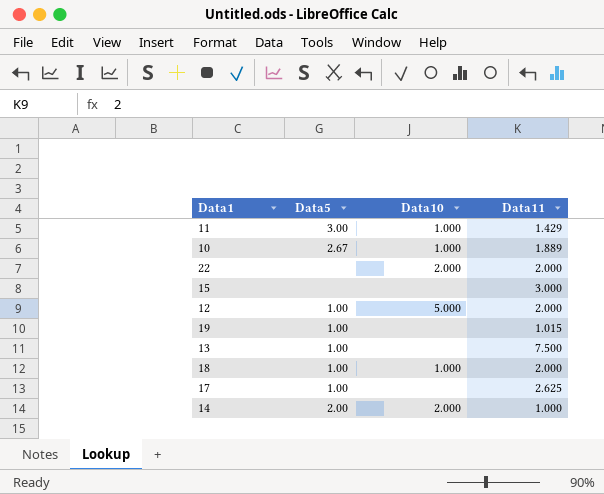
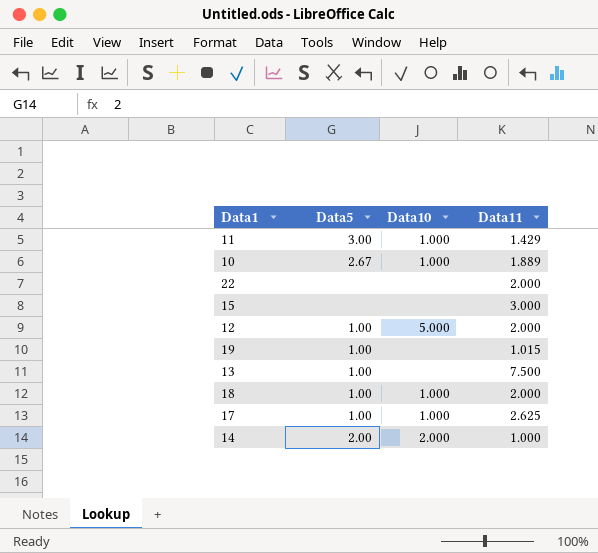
22 | Data10: 2.000 -> none
17 | Data10: none -> 1.000

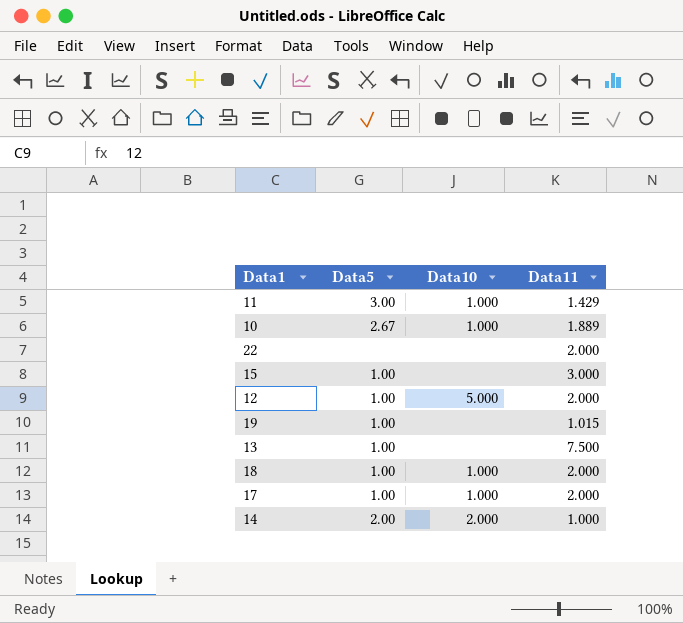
15 | Data5: none -> 1.00
17 | Data11: 2.625 -> 2.000

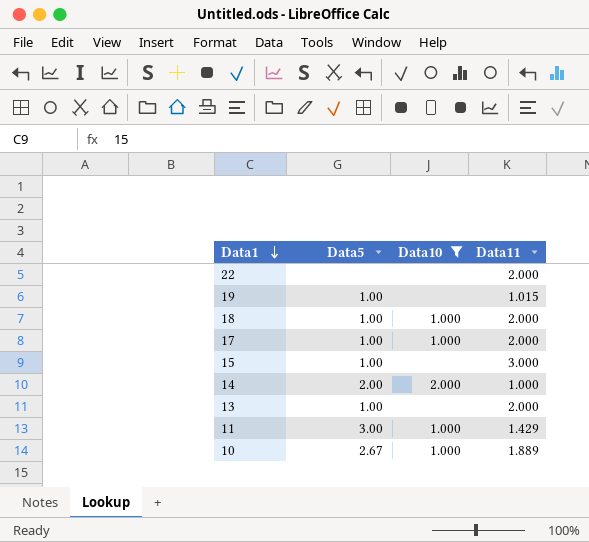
filter: none -> Data10 != 5.000
row order: none -> Data1 descending
13 | Data11: 7.500 -> 2.000

